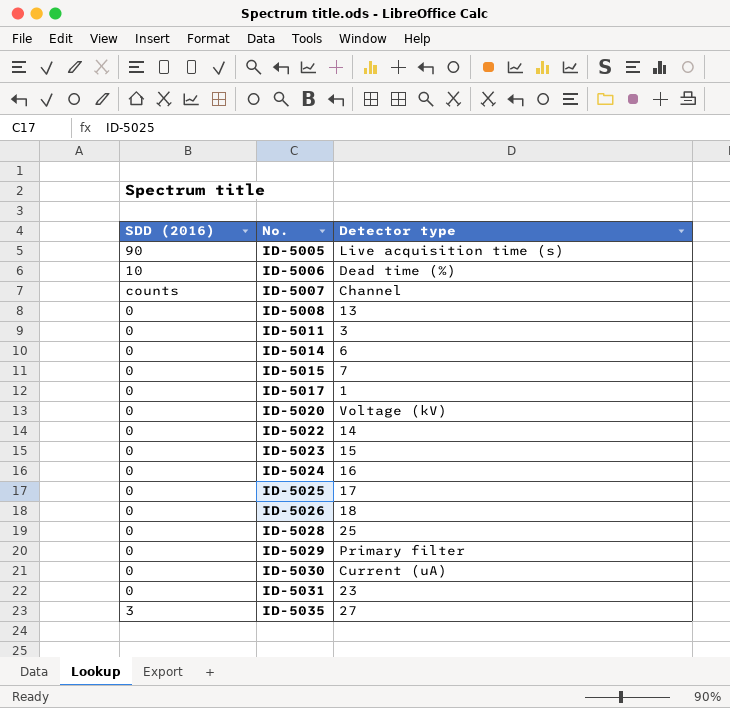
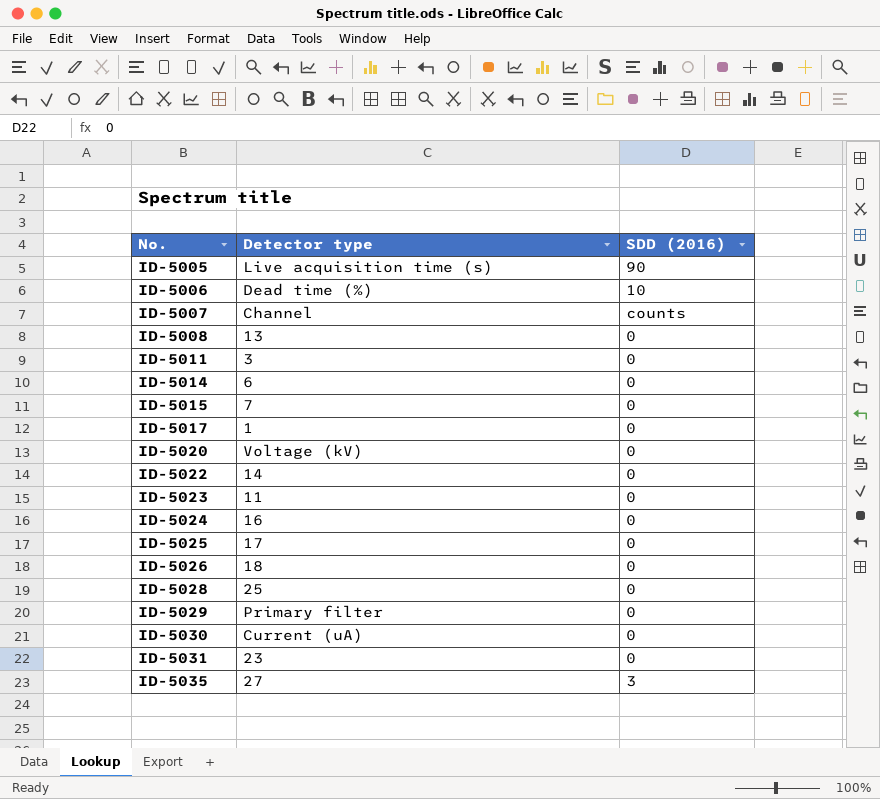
column SDD (2016) | position: 1 -> 3
ID-5023 | Detector type: 15 -> 11

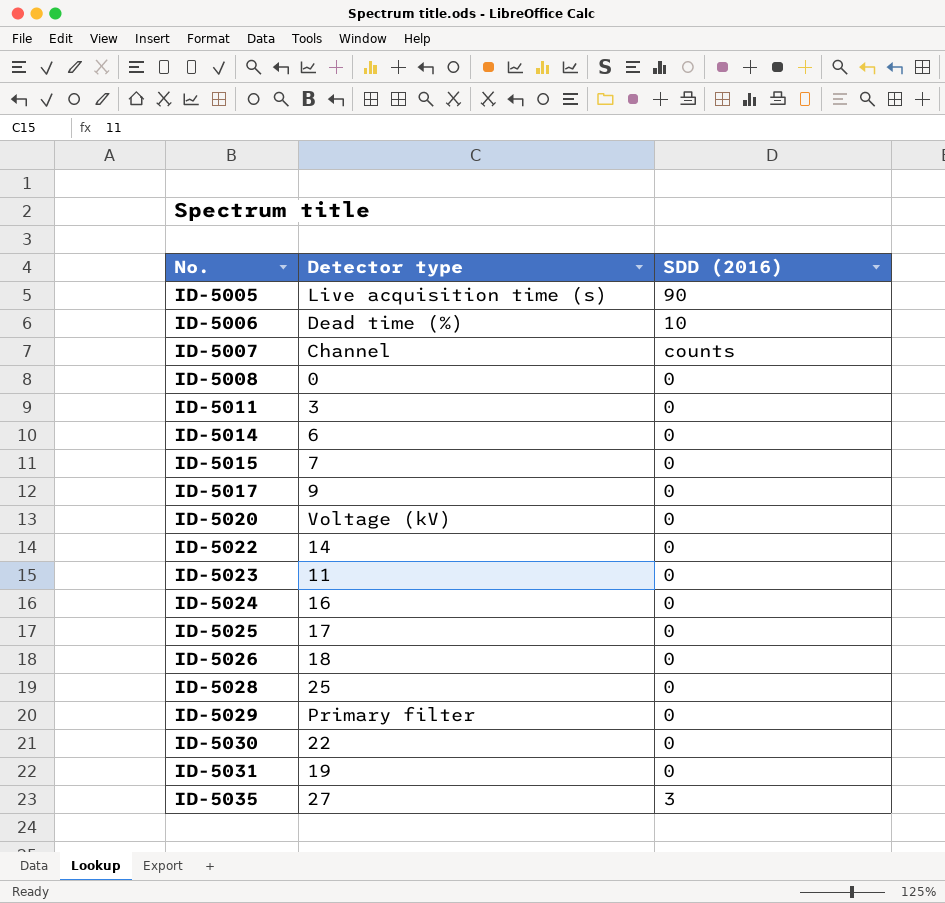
ID-5008 | Detector type: 13 -> 0
ID-5017 | Detector type: 1 -> 9
ID-5030 | Detector type: Current (uA) -> 22
ID-5031 | Detector type: 23 -> 19

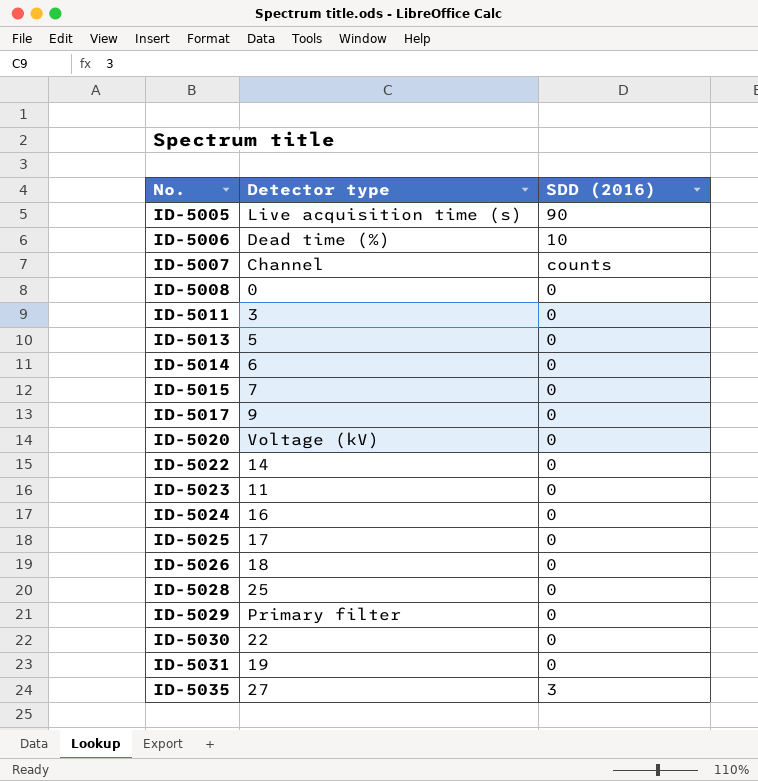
row ID-5013: none -> 5 | 0

